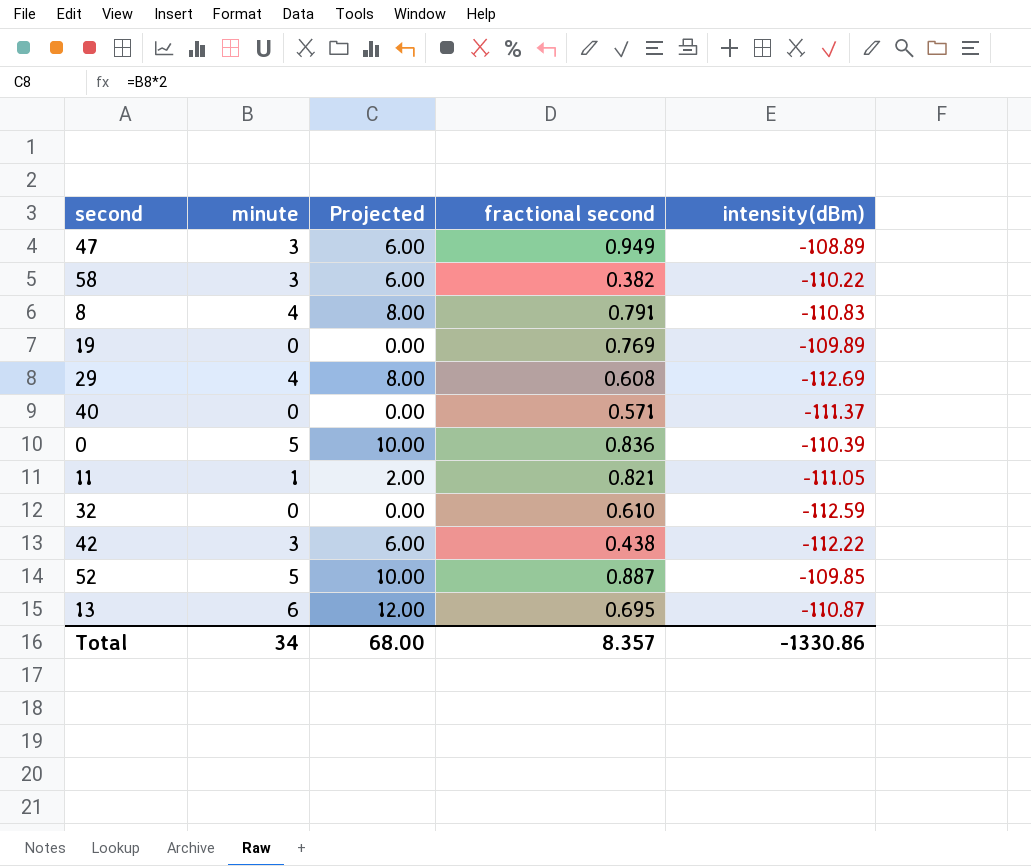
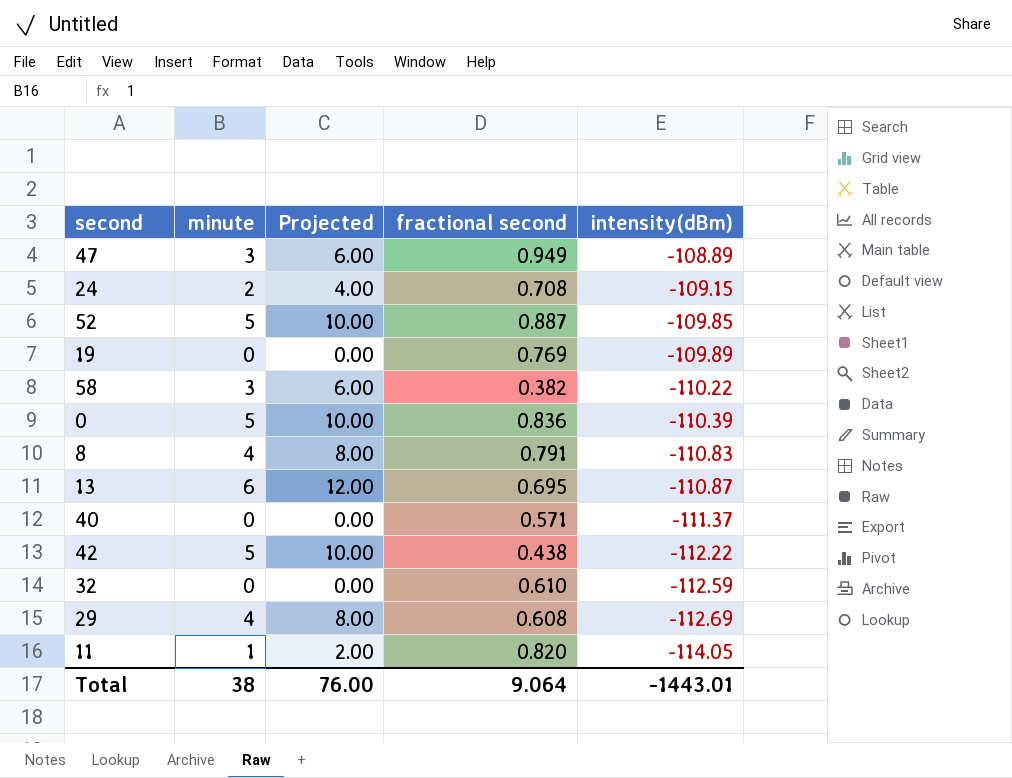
row order: none -> intensity(dBm) descending
row 24: none -> 2 | 4.00 | 0.708 | -109.15
42 | minute: 3 -> 5
42 | Projected: 6.00 -> 10.00
11 | fractional second: 0.821 -> 0.820
11 | intensity(dBm): -111.05 -> -114.05
Total | minute: 34 -> 38
Total | Projected: 68.00 -> 76.00
Total | fractional second: 8.357 -> 9.064
Total | intensity(dBm): -1330.86 -> -1443.01

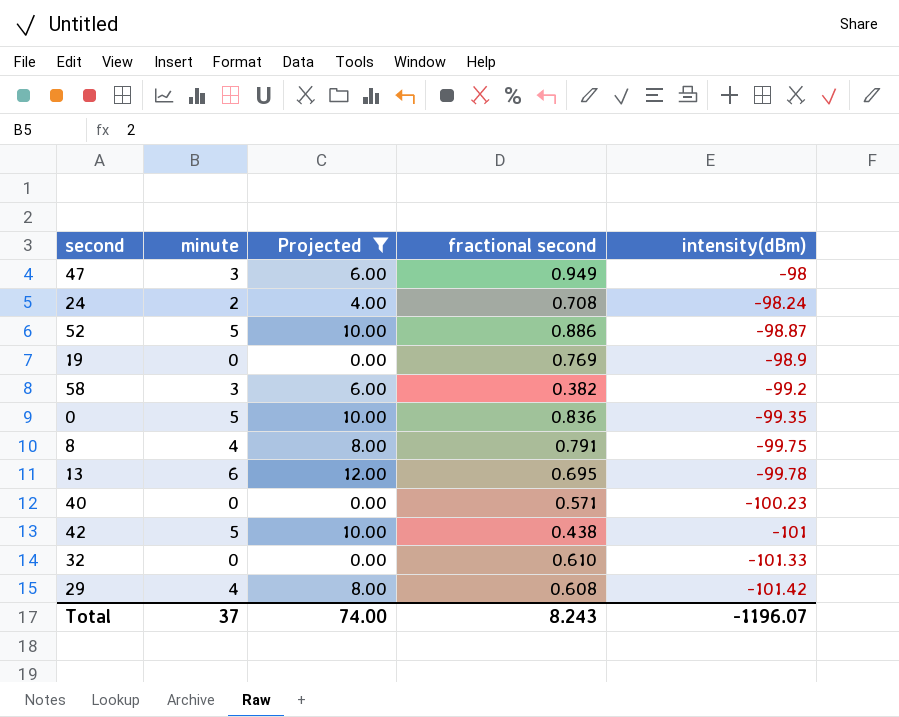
filter: none -> Projected != 2.00
47 | intensity(dBm): -108.89 -> -98
24 | intensity(dBm): -109.15 -> -98.24
52 | fractional second: 0.887 -> 0.886
52 | intensity(dBm): -109.85 -> -98.87
19 | intensity(dBm): -109.89 -> -98.9
58 | intensity(dBm): -110.22 -> -99.2
0 | intensity(dBm): -110.39 -> -99.35
8 | intensity(dBm): -110.83 -> -99.75
13 | intensity(dBm): -110.87 -> -99.78
40 | intensity(dBm): -111.37 -> -100.23
42 | intensity(dBm): -112.22 -> -101
32 | intensity(dBm): -112.59 -> -101.33
29 | intensity(dBm): -112.69 -> -101.42
Total | minute: 38 -> 37
Total | Projected: 76.00 -> 74.00
Total | fractional second: 9.064 -> 8.243
Total | intensity(dBm): -1443.01 -> -1196.07

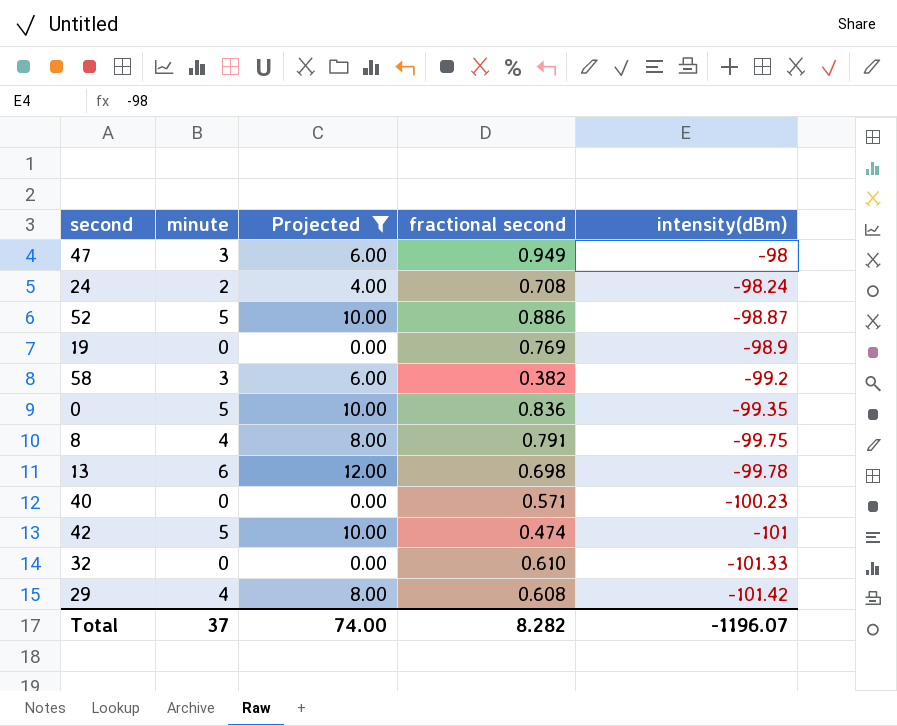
13 | fractional second: 0.695 -> 0.698
42 | fractional second: 0.438 -> 0.474
Total | fractional second: 8.243 -> 8.282

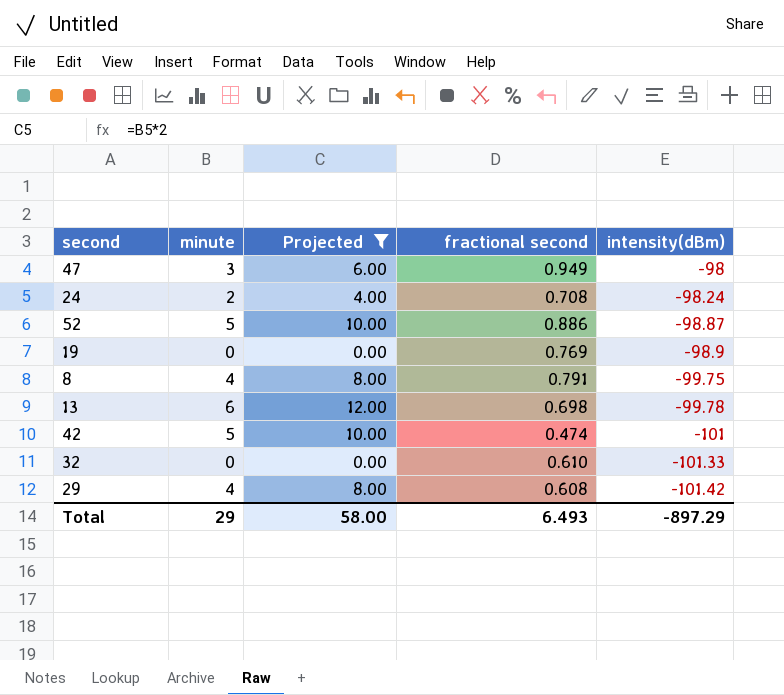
row 58: 3 | 6.00 | 0.382 | -99.2 -> none
row 0: 5 | 10.00 | 0.836 | -99.35 -> none
row 40: 0 | 0.00 | 0.571 | -100.23 -> none
Total | minute: 37 -> 29
Total | Projected: 74.00 -> 58.00
Total | fractional second: 8.282 -> 6.493
Total | intensity(dBm): -1196.07 -> -897.29

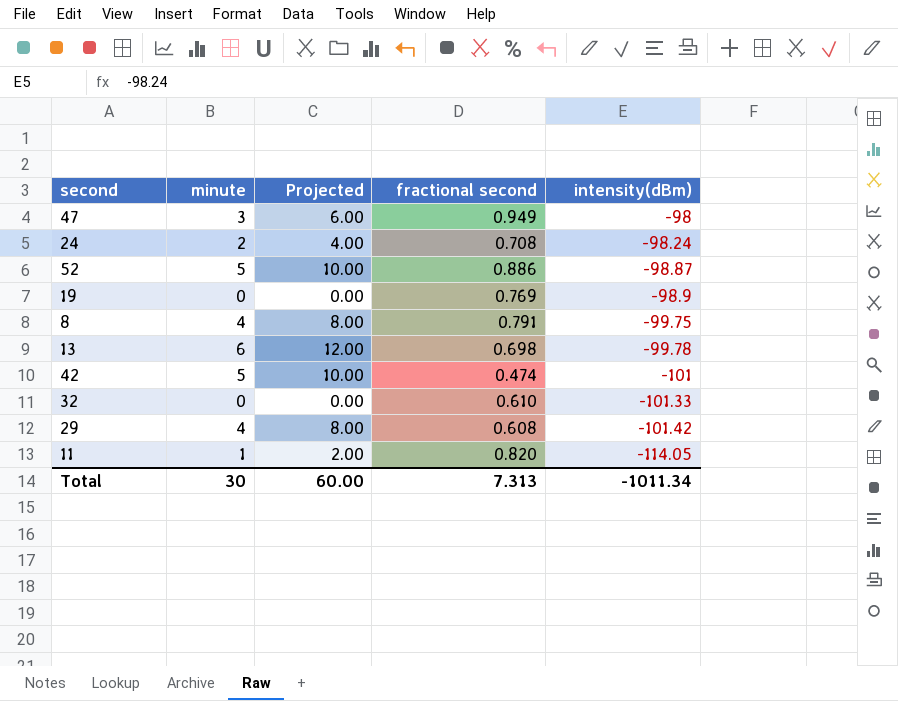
filter: Projected != 2.00 -> none
Total | minute: 29 -> 30
Total | Projected: 58.00 -> 60.00
Total | fractional second: 6.493 -> 7.313
Total | intensity(dBm): -897.29 -> -1011.34

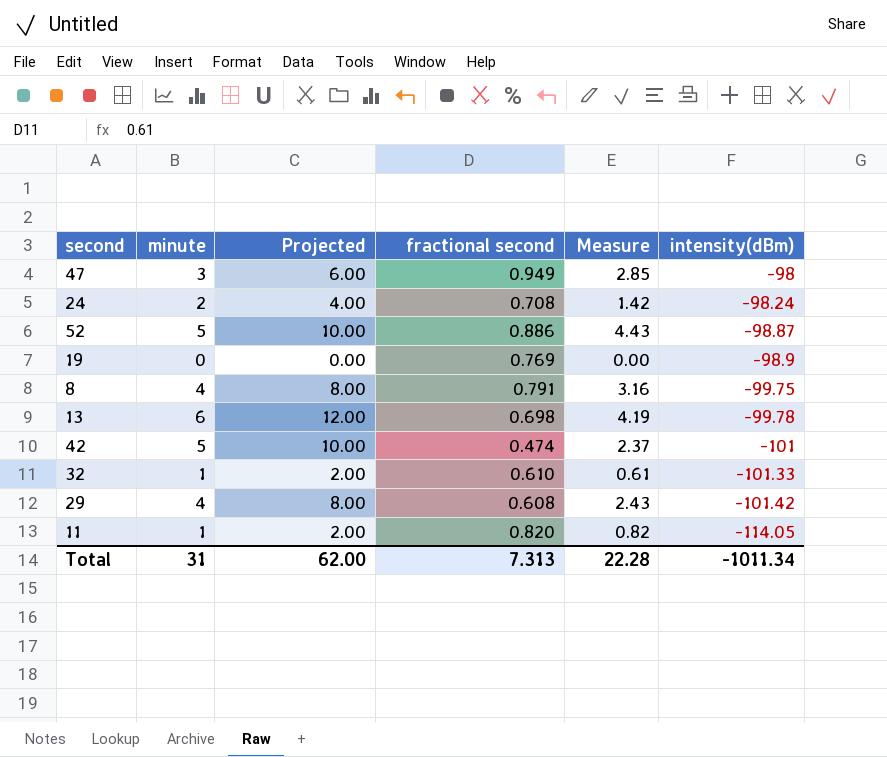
column Measure | formula: none -> [minute] * [fractional second]
32 | minute: 0 -> 1
32 | Projected: 0.00 -> 2.00
Total | minute: 30 -> 31
Total | Projected: 60.00 -> 62.00

